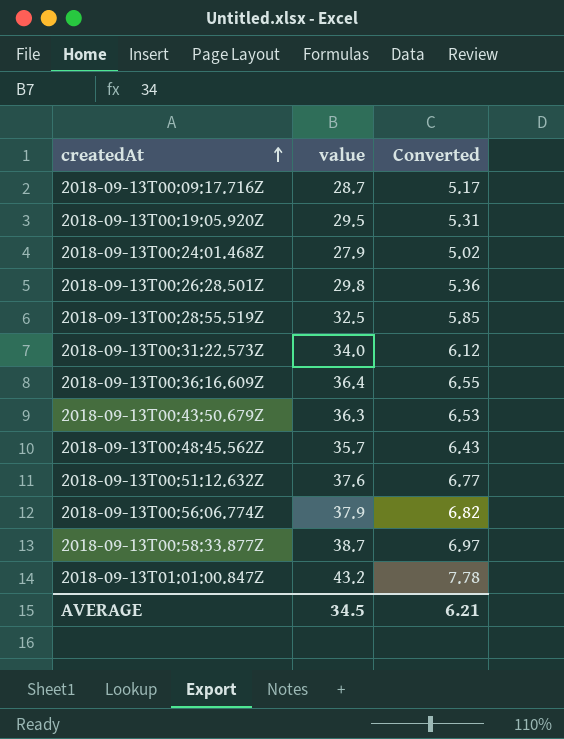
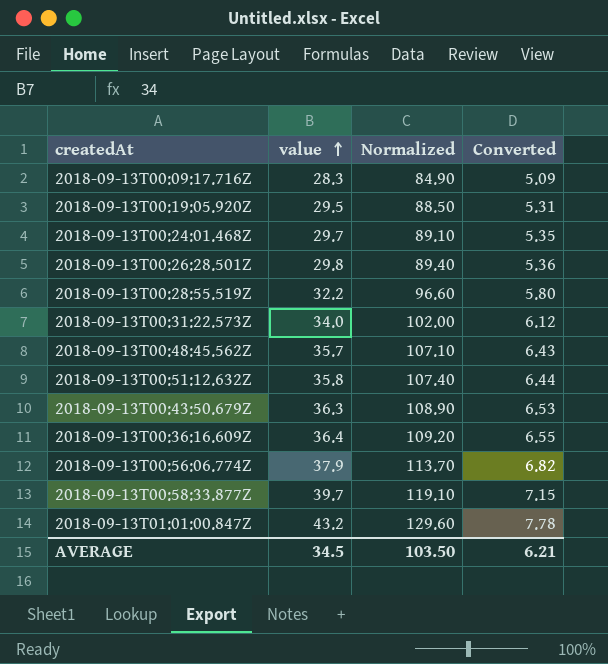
row order: createdAt ascending -> value ascending
column Normalized | formula: none -> [value] * 3
2018-09-13T00:09:17.716Z | value: 28.7 -> 28.3
2018-09-13T00:09:17.716Z | Converted: 5.17 -> 5.09
2018-09-13T00:24:01.468Z | value: 27.9 -> 29.7
2018-09-13T00:24:01.468Z | Converted: 5.02 -> 5.35
2018-09-13T00:28:55.519Z | value: 32.5 -> 32.2
2018-09-13T00:28:55.519Z | Converted: 5.85 -> 5.80
2018-09-13T00:51:12.632Z | value: 37.6 -> 35.8
2018-09-13T00:51:12.632Z | Converted: 6.77 -> 6.44
2018-09-13T00:58:33.877Z | value: 38.7 -> 39.7
2018-09-13T00:58:33.877Z | Converted: 6.97 -> 7.15

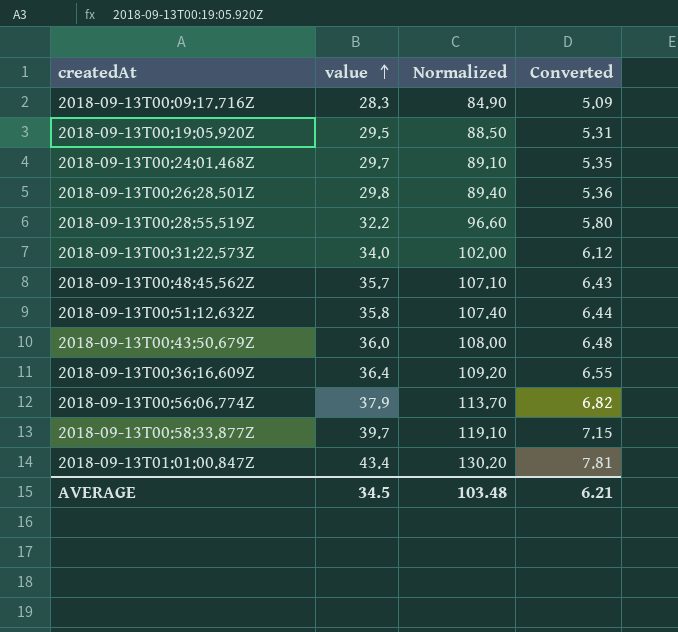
2018-09-13T00:43:50.679Z | value: 36.3 -> 36.0
2018-09-13T00:43:50.679Z | Normalized: 108.90 -> 108.00
2018-09-13T00:43:50.679Z | Converted: 6.53 -> 6.48
2018-09-13T01:01:00.847Z | value: 43.2 -> 43.4
2018-09-13T01:01:00.847Z | Normalized: 129.60 -> 130.20
2018-09-13T01:01:00.847Z | Converted: 7.78 -> 7.81
AVERAGE | Normalized: 103.50 -> 103.48

